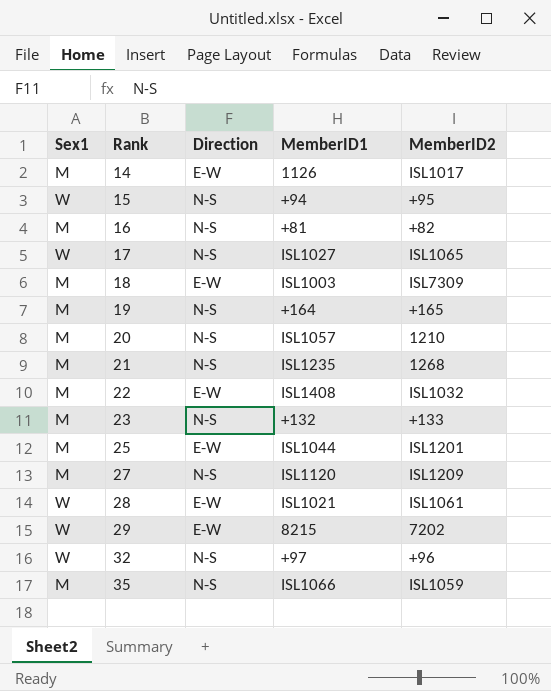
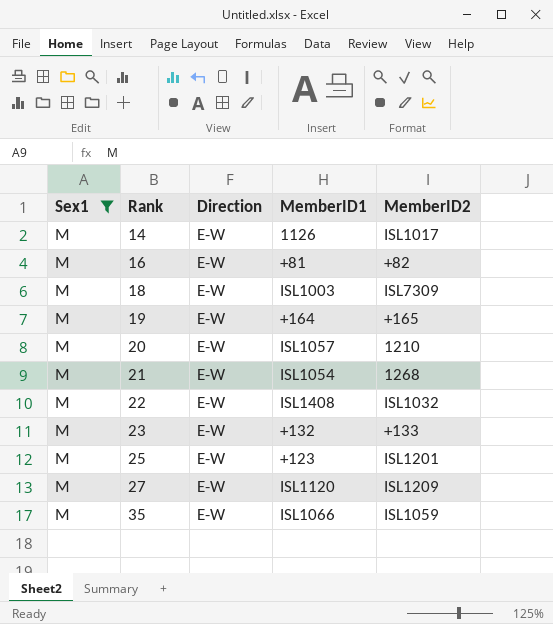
filter: none -> Sex1 = M
16 | Direction: N-S -> E-W
19 | Direction: N-S -> E-W
20 | Direction: N-S -> E-W
21 | Direction: N-S -> E-W
21 | MemberID1: ISL1235 -> ISL1054
23 | Direction: N-S -> E-W
25 | MemberID1: ISL1044 -> +123
27 | Direction: N-S -> E-W
35 | Direction: N-S -> E-W

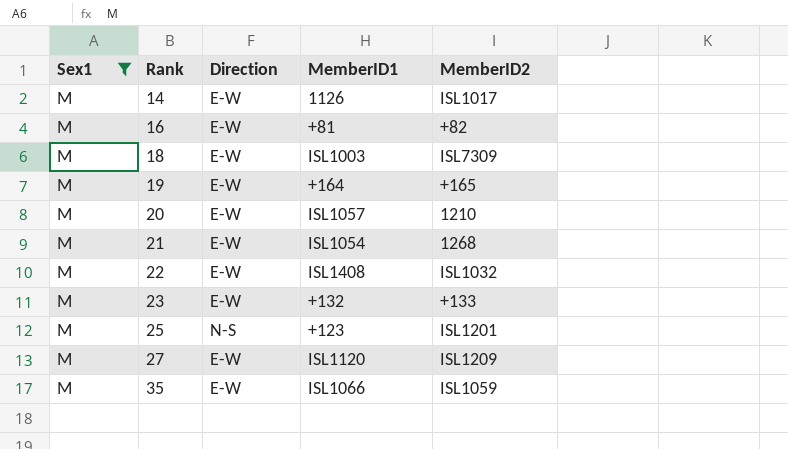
25 | Direction: E-W -> N-S

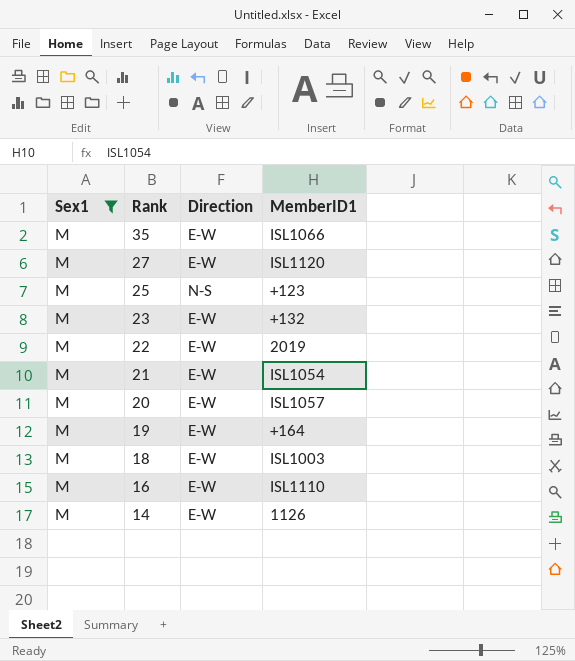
row order: Rank ascending -> Rank descending
column MemberID2 | position: 5 -> none
22 | MemberID1: ISL1408 -> 2019
16 | MemberID1: +81 -> ISL1110

